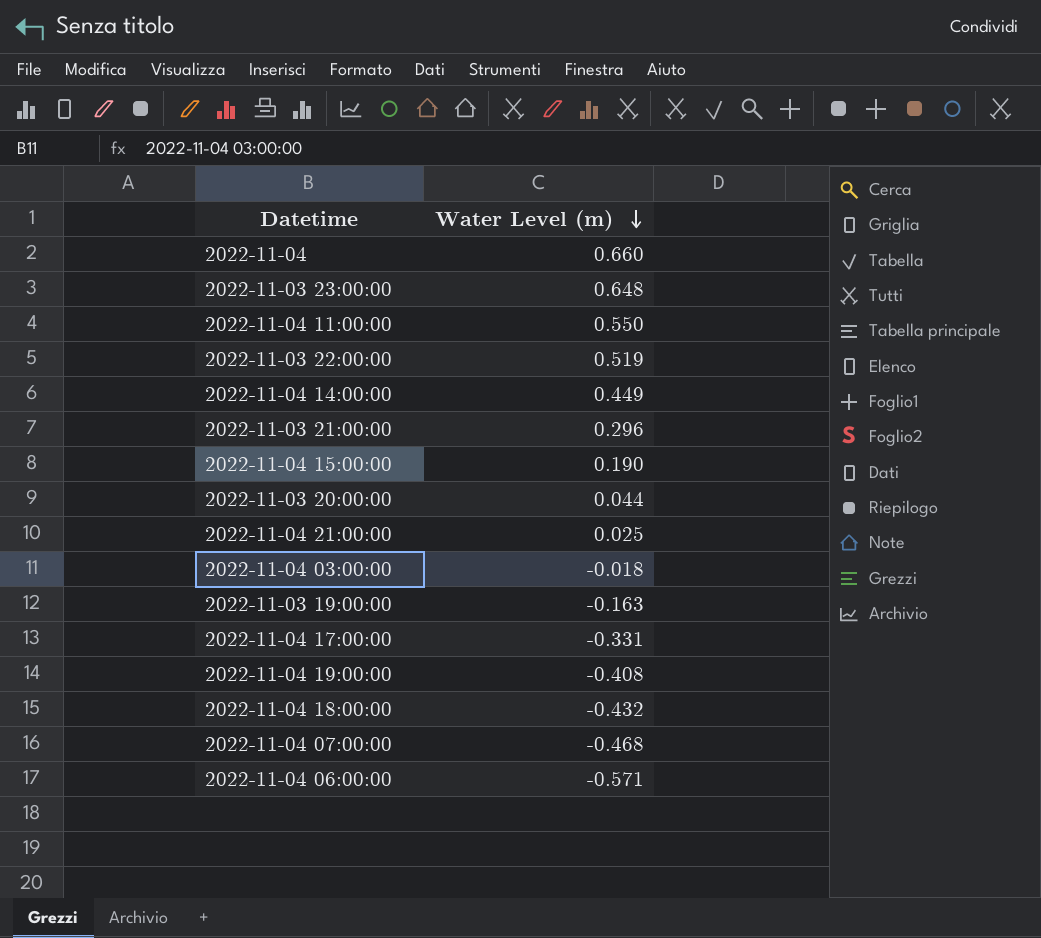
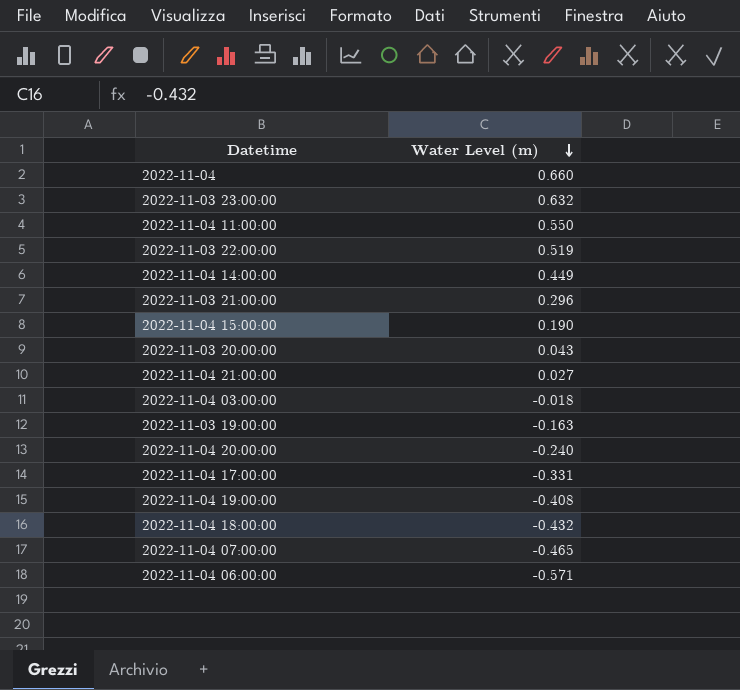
2022-11-03 23:00:00 | Water Level (m): 0.648 -> 0.632
2022-11-03 20:00:00 | Water Level (m): 0.044 -> 0.043
2022-11-04 21:00:00 | Water Level (m): 0.025 -> 0.027
row 2022-11-04 20:00:00: none -> -0.240
2022-11-04 07:00:00 | Water Level (m): -0.468 -> -0.465

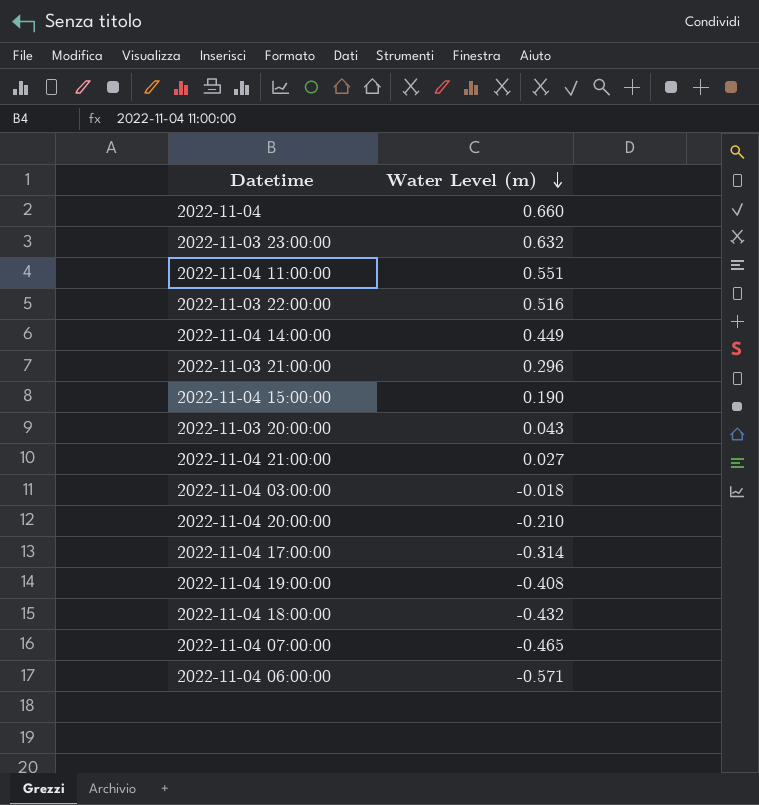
row 2022-11-03 19:00:00: -0.163 -> none
2022-11-04 11:00:00 | Water Level (m): 0.550 -> 0.551
2022-11-03 22:00:00 | Water Level (m): 0.519 -> 0.516
2022-11-04 20:00:00 | Water Level (m): -0.240 -> -0.210
2022-11-04 17:00:00 | Water Level (m): -0.331 -> -0.314

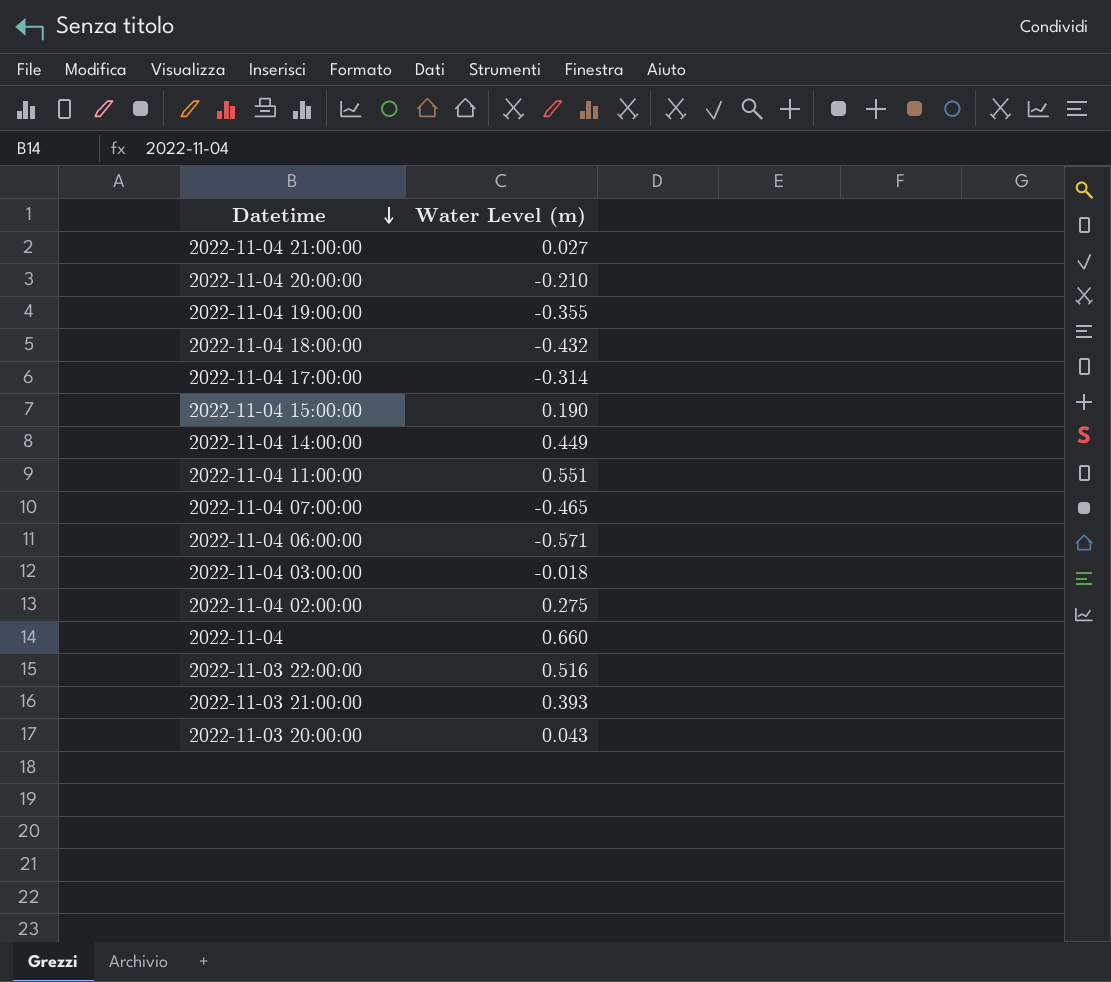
row order: Water Level (m) descending -> Datetime descending
row 2022-11-03 23:00:00: 0.632 -> none
2022-11-04 19:00:00 | Water Level (m): -0.408 -> -0.355
row 2022-11-04 02:00:00: none -> 0.275
2022-11-03 21:00:00 | Water Level (m): 0.296 -> 0.393

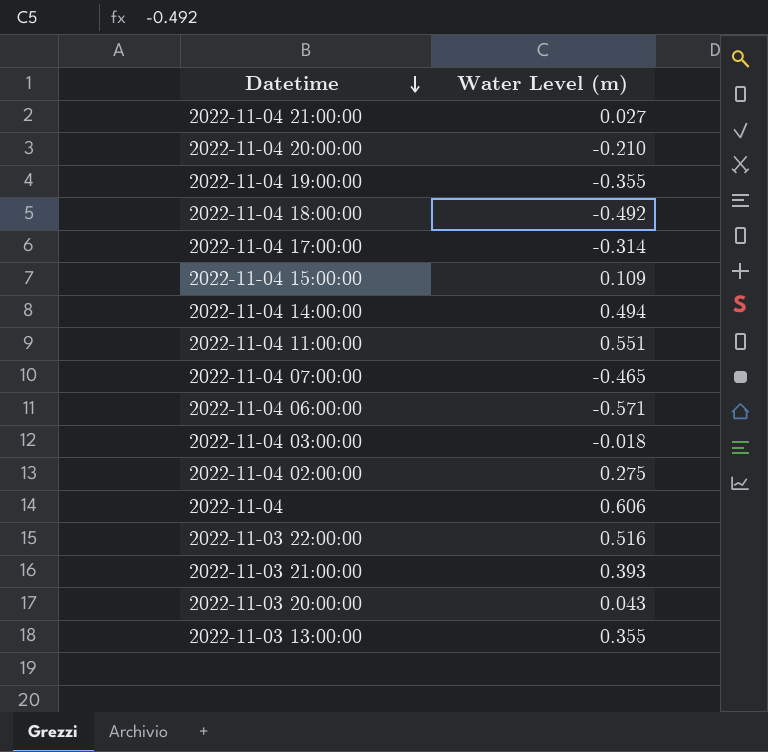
2022-11-04 18:00:00 | Water Level (m): -0.432 -> -0.492
2022-11-04 15:00:00 | Water Level (m): 0.190 -> 0.109
2022-11-04 14:00:00 | Water Level (m): 0.449 -> 0.494
2022-11-04 | Water Level (m): 0.660 -> 0.606
row 2022-11-03 13:00:00: none -> 0.355

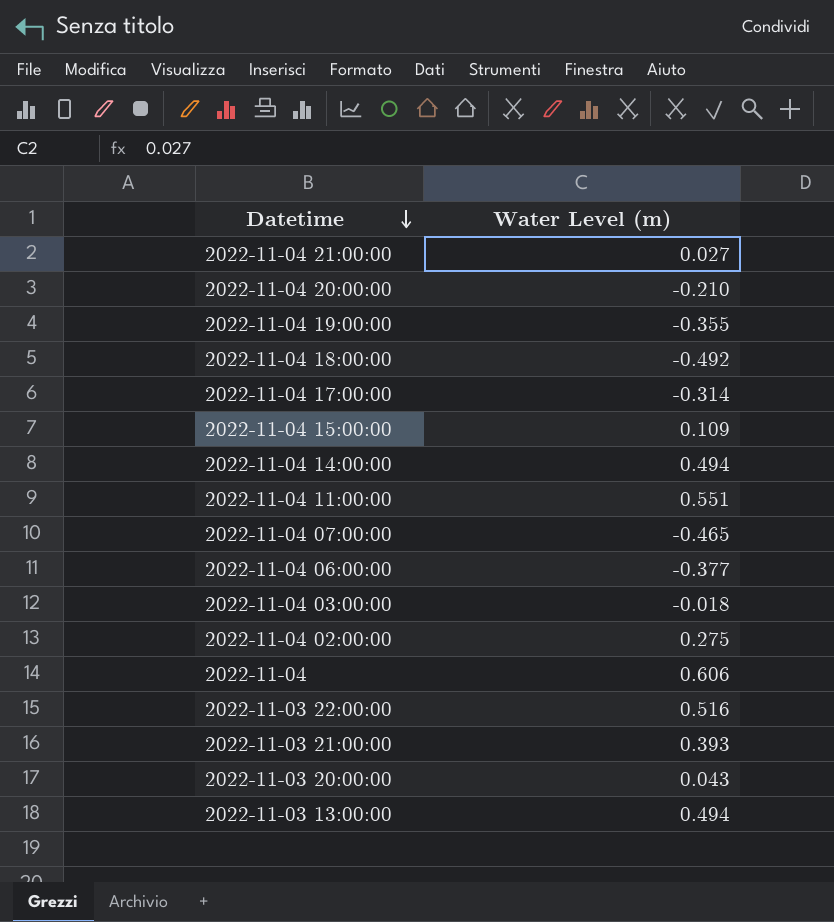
2022-11-04 06:00:00 | Water Level (m): -0.571 -> -0.377
2022-11-03 13:00:00 | Water Level (m): 0.355 -> 0.494

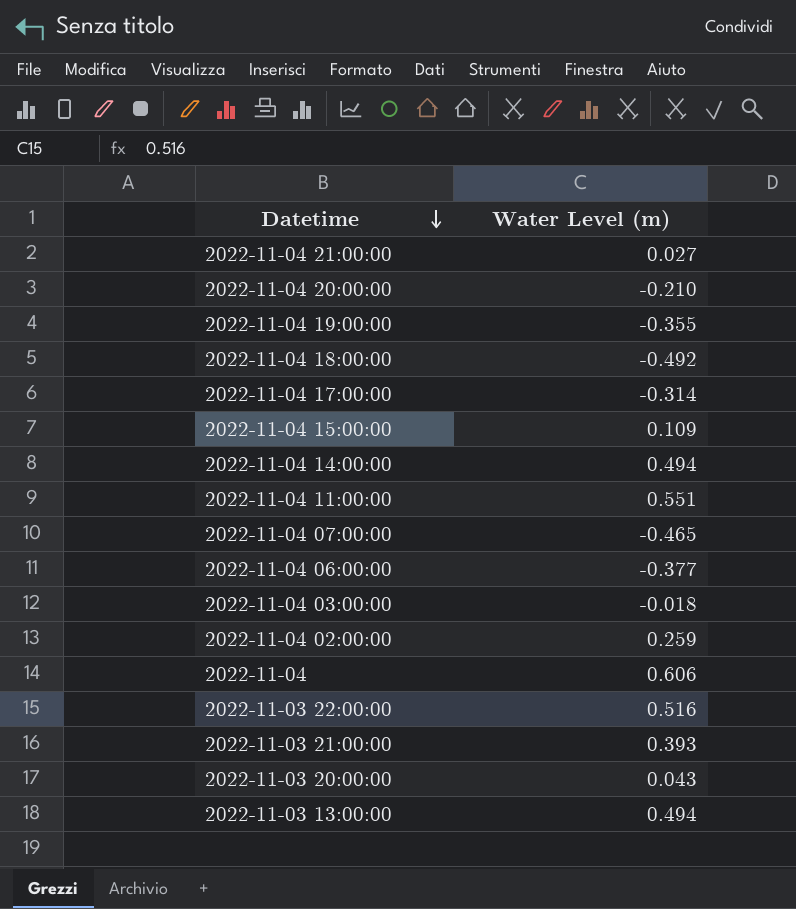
2022-11-04 02:00:00 | Water Level (m): 0.275 -> 0.259

